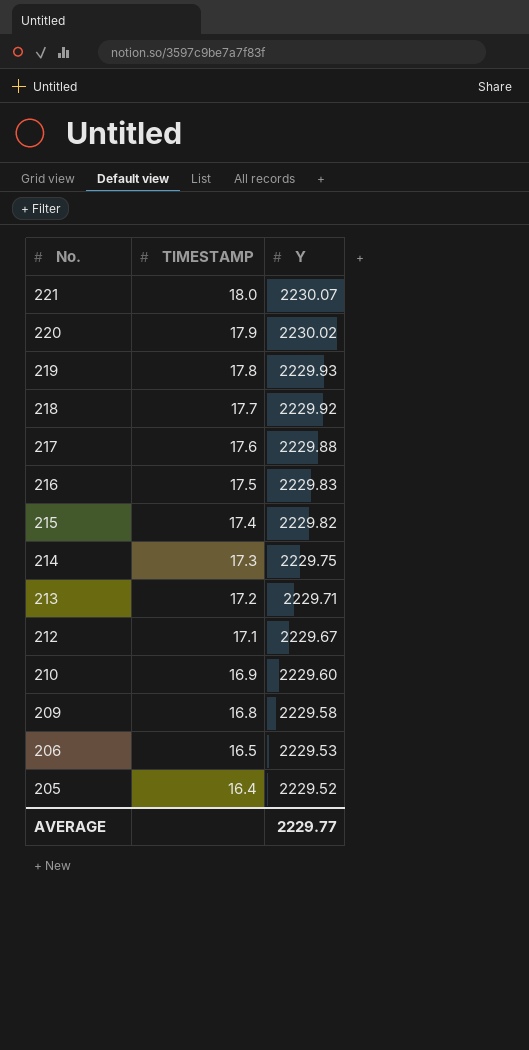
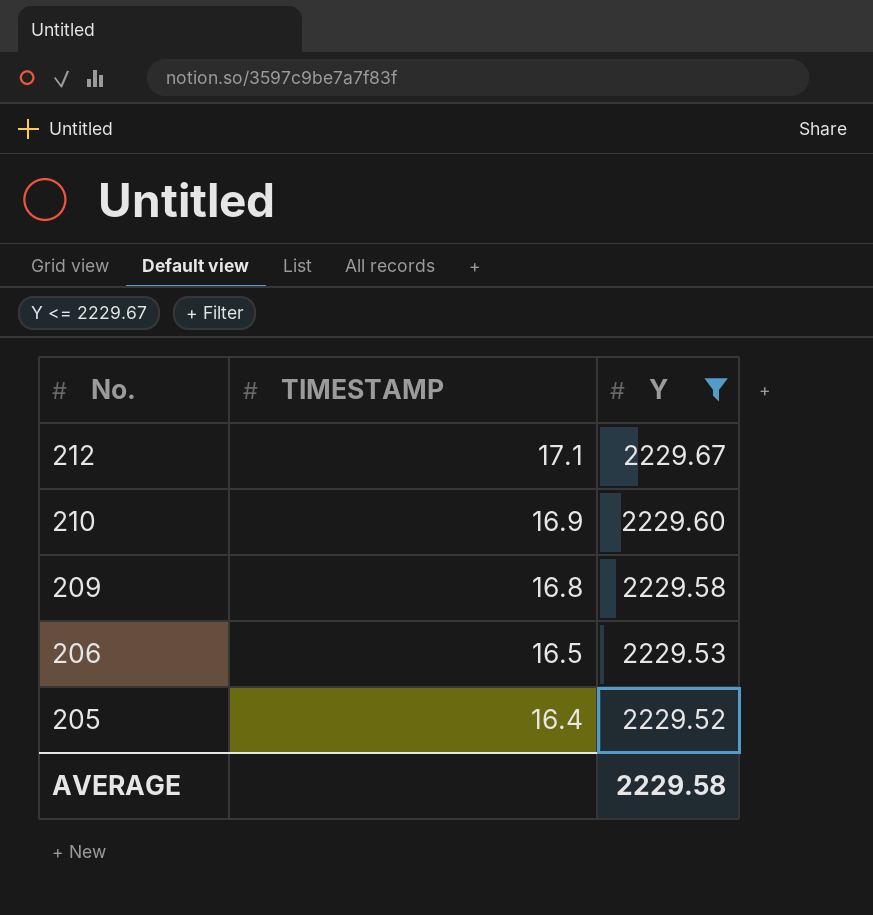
filter: none -> Y <= 2229.67
AVERAGE | Y: 2229.77 -> 2229.58

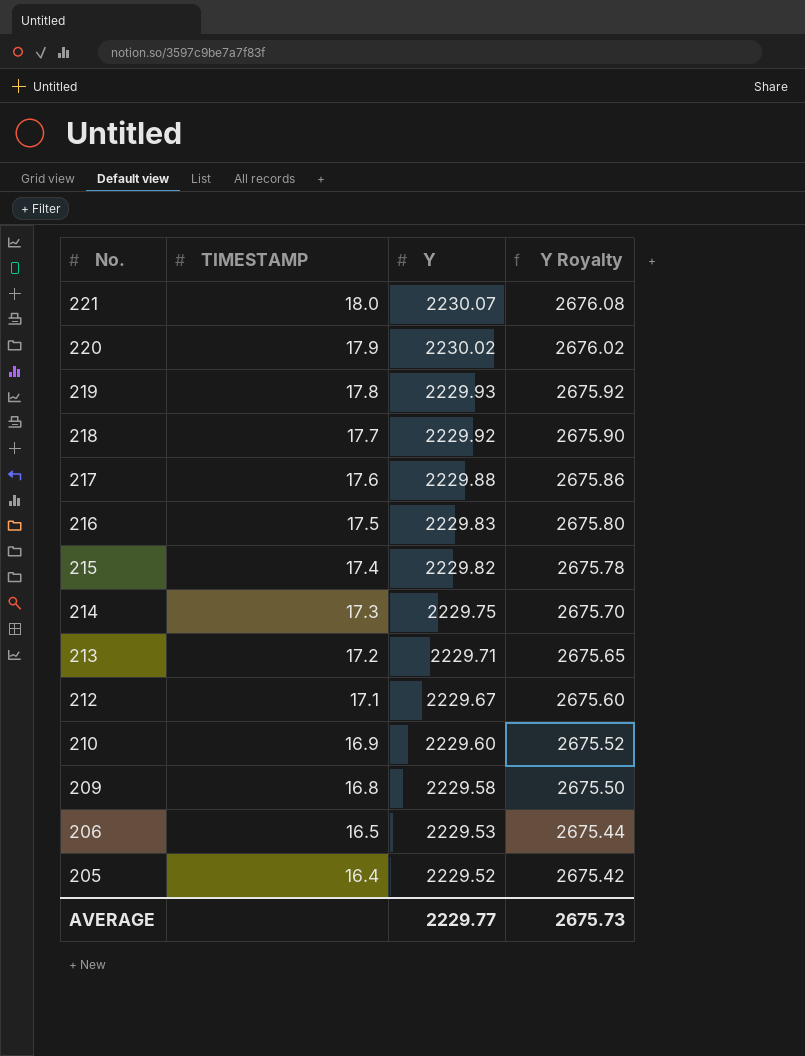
filter: Y <= 2229.67 -> none
column Y Royalty | formula: none -> [Y] * 1.2
AVERAGE | Y: 2229.58 -> 2229.77

